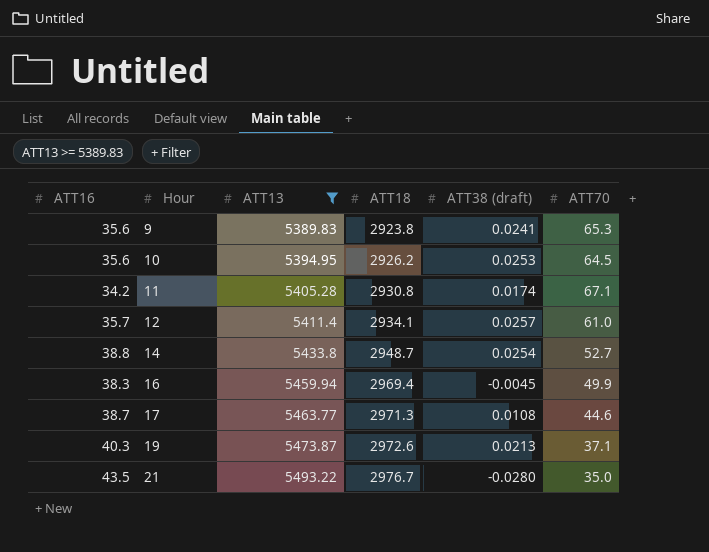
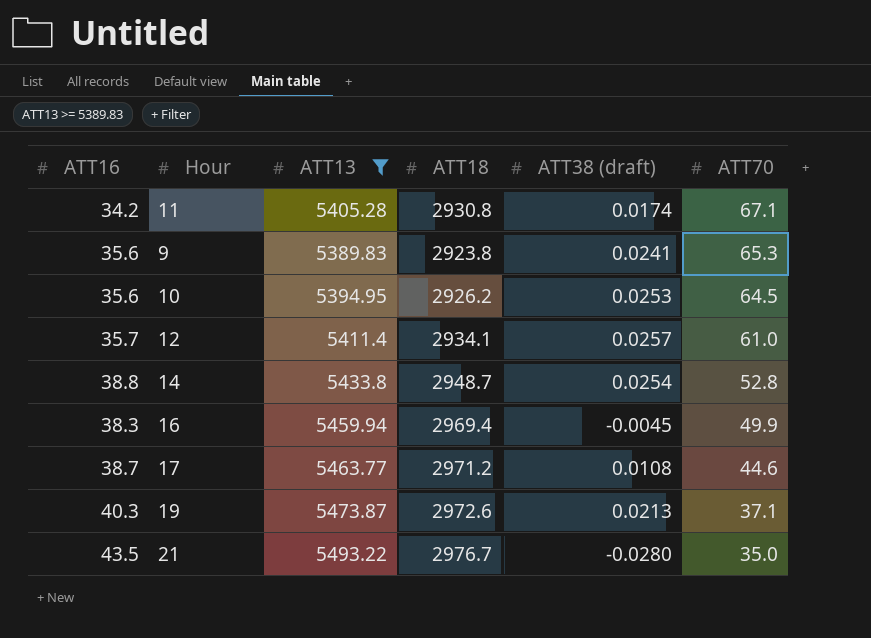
row order: Hour ascending -> ATT70 descending
14 | ATT70: 52.7 -> 52.8
17 | ATT18: 2971.3 -> 2971.2

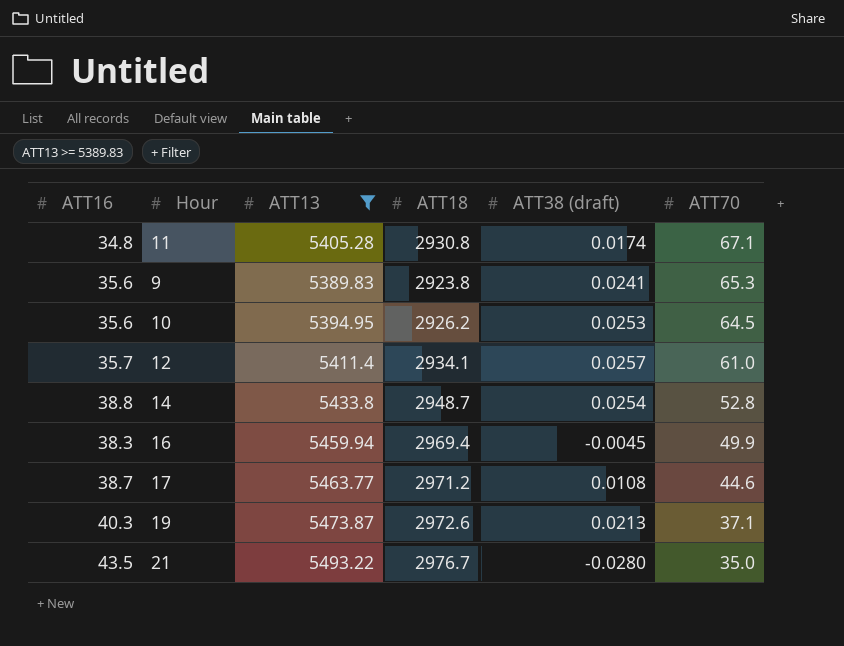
11 | ATT16: 34.2 -> 34.8

